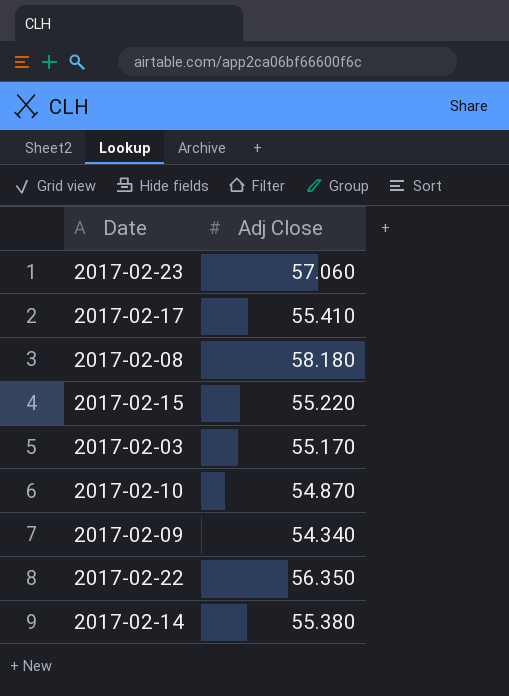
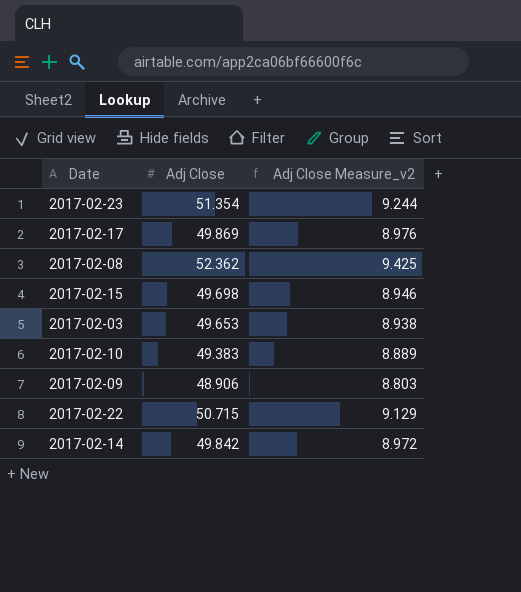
column Adj Close Measure_v2 | formula: none -> [Adj Close] * 0.18
2017-02-23 | Adj Close: 57.060 -> 51.354
2017-02-17 | Adj Close: 55.410 -> 49.869
2017-02-08 | Adj Close: 58.180 -> 52.362
2017-02-15 | Adj Close: 55.220 -> 49.698
2017-02-03 | Adj Close: 55.170 -> 49.653
2017-02-10 | Adj Close: 54.870 -> 49.383
2017-02-09 | Adj Close: 54.340 -> 48.906
2017-02-22 | Adj Close: 56.350 -> 50.715
2017-02-14 | Adj Close: 55.380 -> 49.842

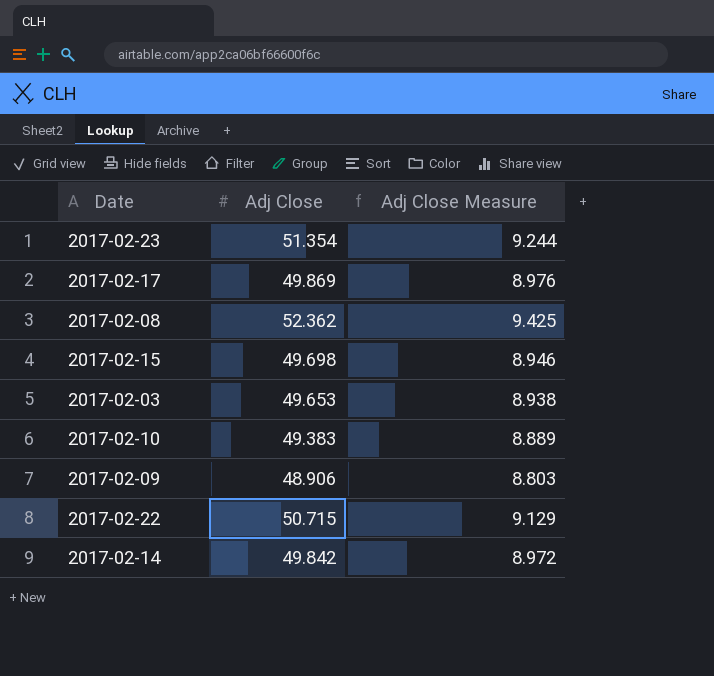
column name: Adj Close Measure_v2 -> Adj Close Measure

